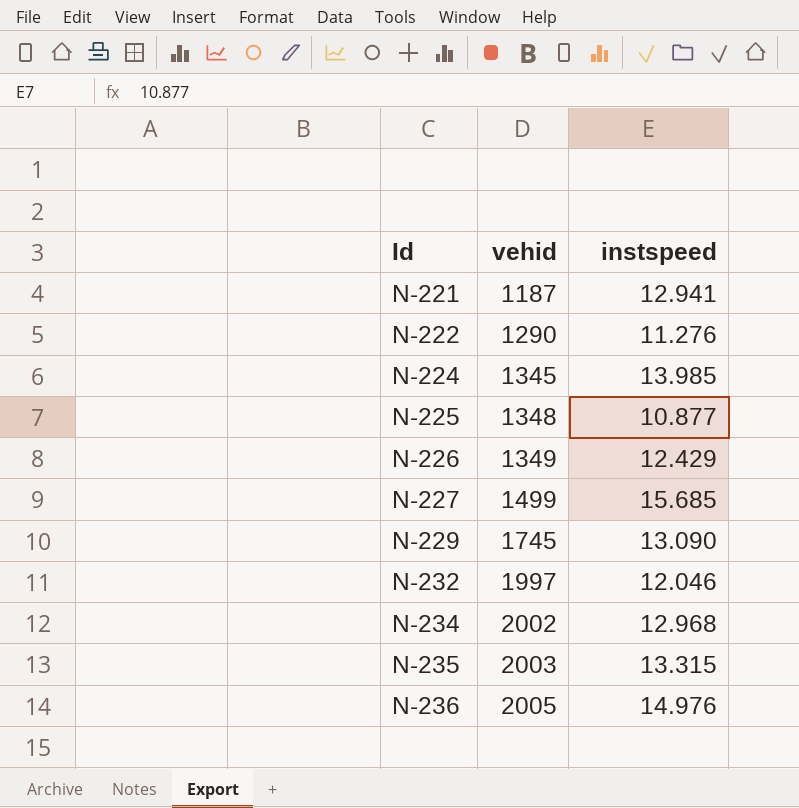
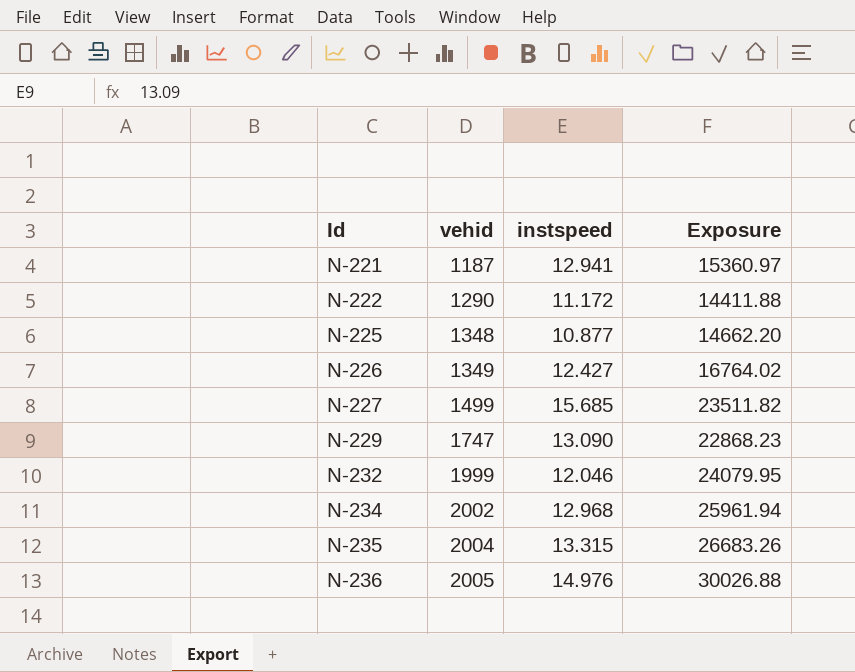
column Exposure | formula: none -> [vehid] * [instspeed]
row N-224: 1345 | 13.985 -> none
N-222 | instspeed: 11.276 -> 11.172
N-226 | instspeed: 12.429 -> 12.427
N-229 | vehid: 1745 -> 1747
N-232 | vehid: 1997 -> 1999
N-235 | vehid: 2003 -> 2004

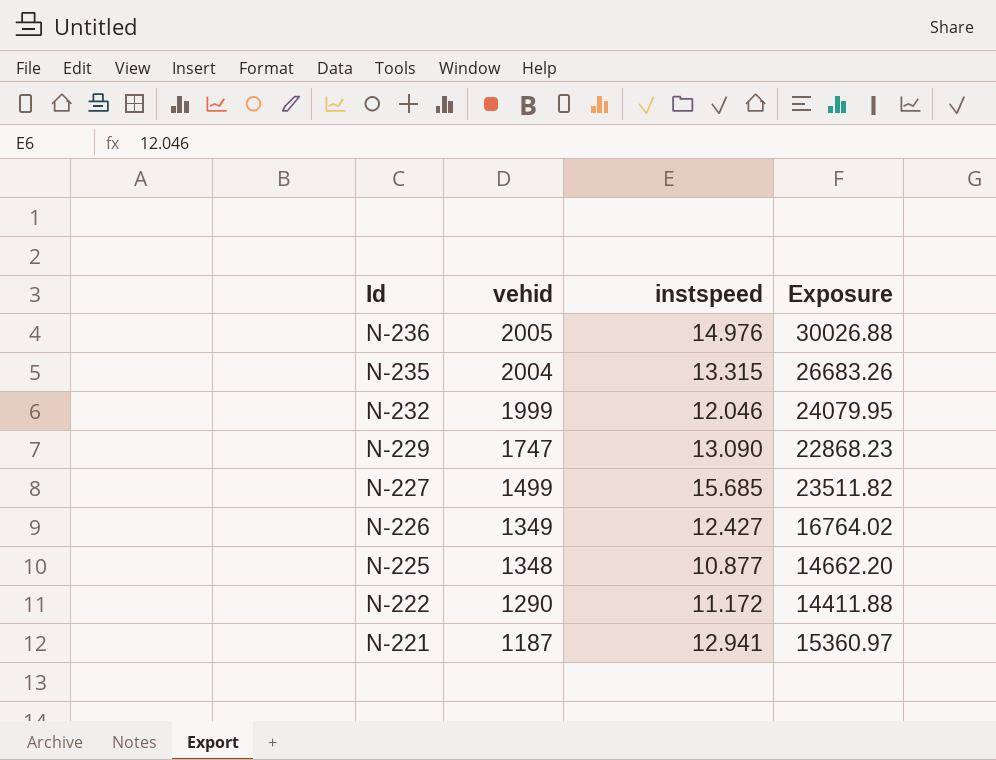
row order: Id ascending -> Id descending
row N-234: 2002 | 12.968 | 25961.94 -> none

